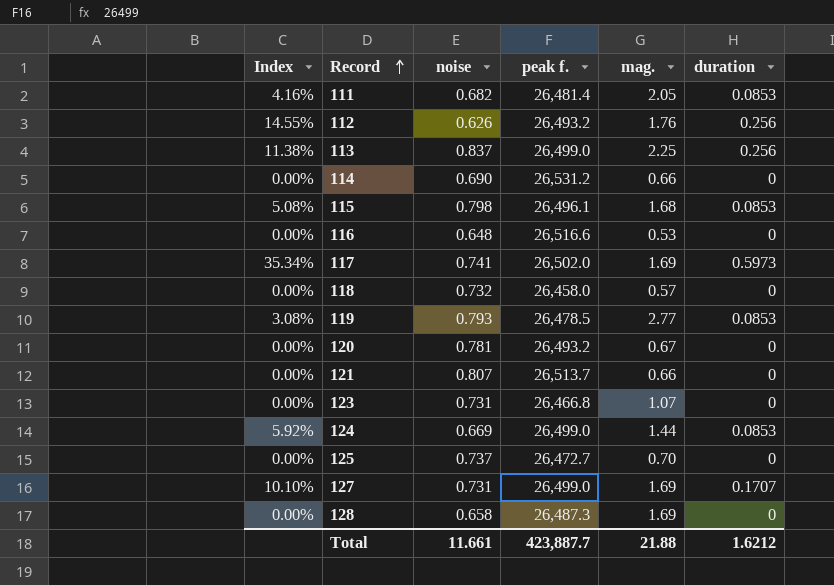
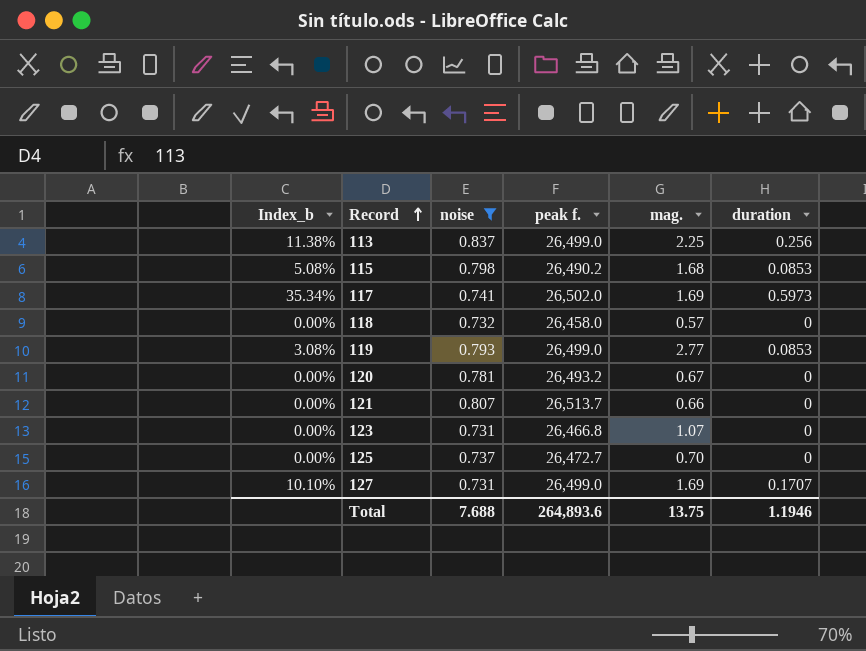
filter: none -> noise >= 0.731
column name: Index -> Index_b
115 | peak f.: 26,496.1 -> 26,490.2
119 | peak f.: 26,478.5 -> 26,499.0
Total | noise: 11.661 -> 7.688
Total | peak f.: 423,887.7 -> 264,893.6
Total | mag.: 21.88 -> 13.75
Total | duration: 1.6212 -> 1.1946

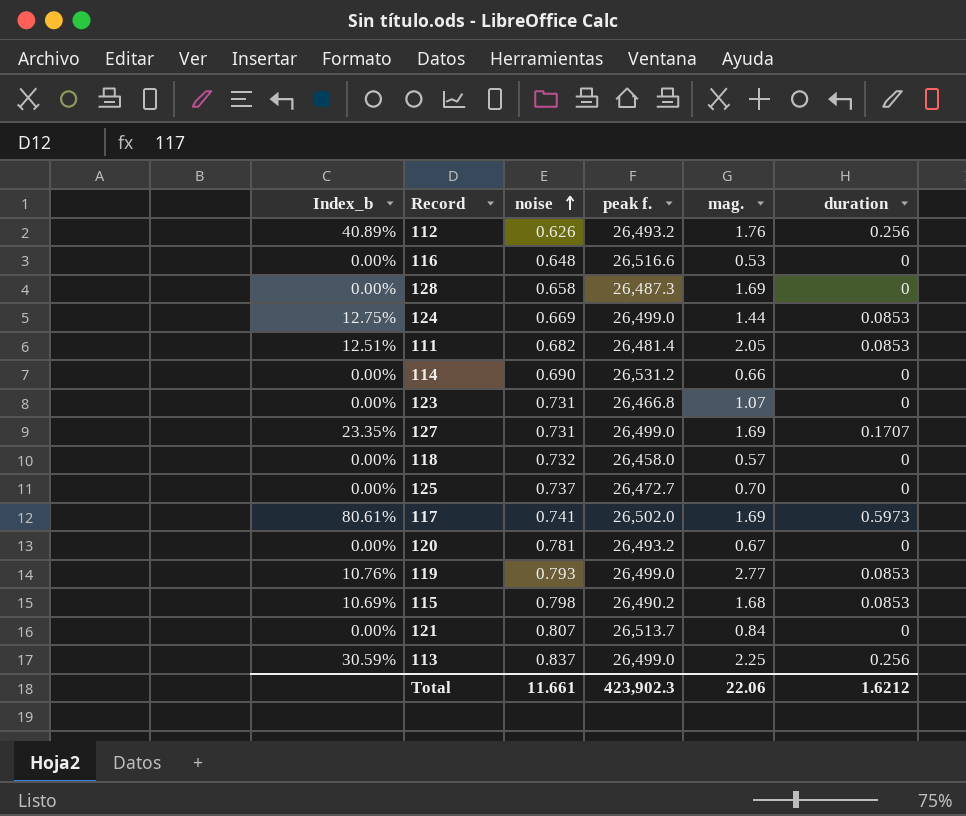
filter: noise >= 0.731 -> none
row order: Record ascending -> noise ascending
column Index_b | formula: [duration] / [mag.] -> [duration] / [noise]
121 | mag.: 0.66 -> 0.84
Total | noise: 7.688 -> 11.661
Total | peak f.: 264,893.6 -> 423,902.3
Total | mag.: 13.75 -> 22.06
Total | duration: 1.1946 -> 1.6212

